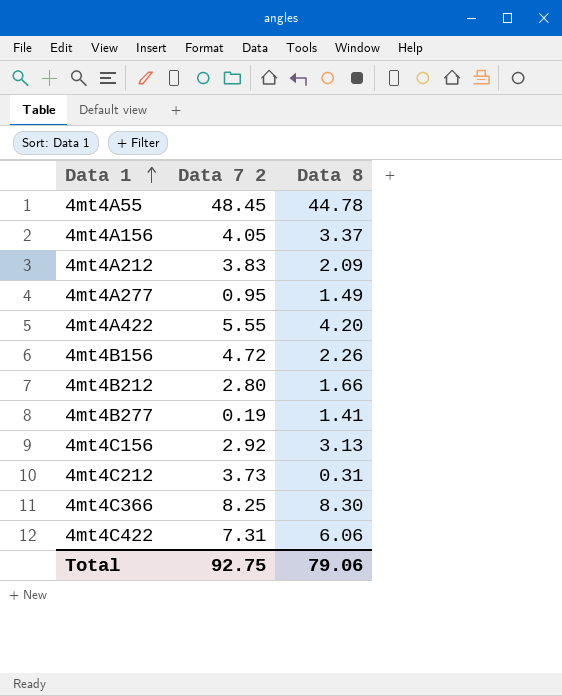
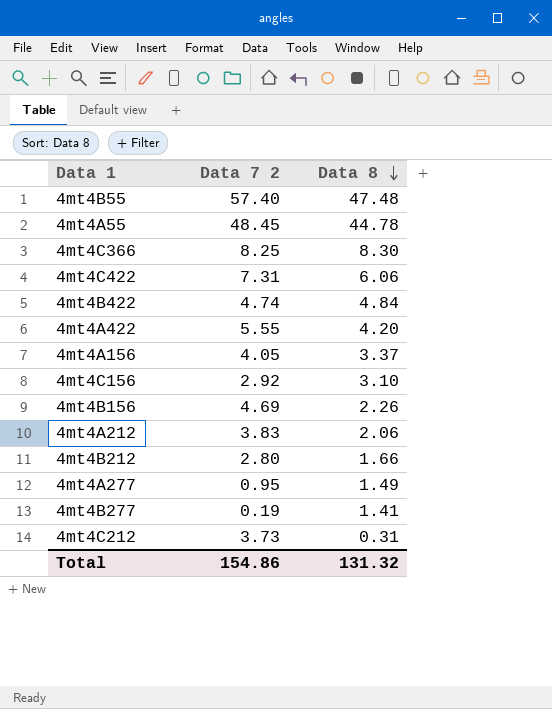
row order: Data 1 ascending -> Data 8 descending
row 4mt4B55: none -> 57.40 | 47.48
row 4mt4B422: none -> 4.74 | 4.84
4mt4C156 | Data 8: 3.13 -> 3.10
4mt4B156 | Data 7 2: 4.72 -> 4.69
4mt4A212 | Data 8: 2.09 -> 2.06
Total | Data 7 2: 92.75 -> 154.86
Total | Data 8: 79.06 -> 131.32

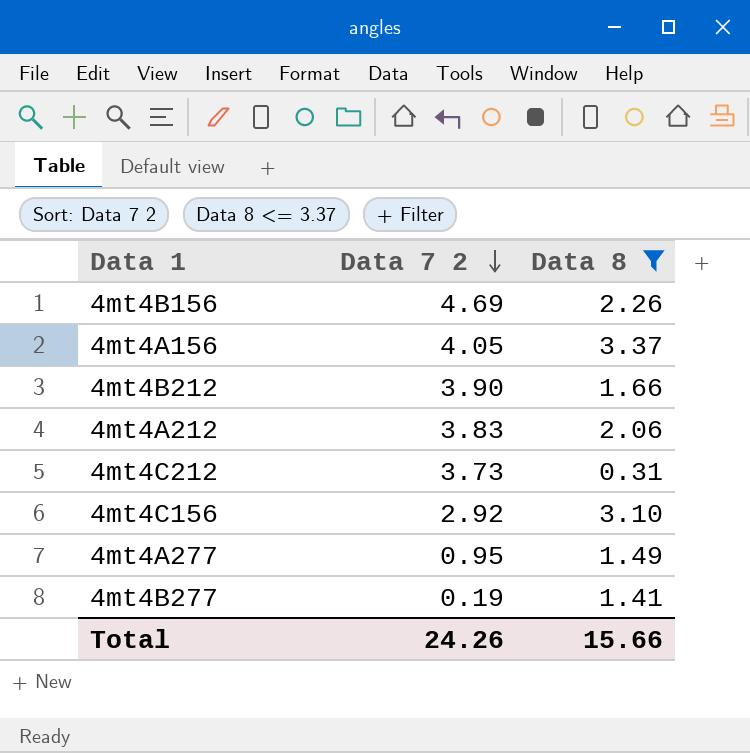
filter: none -> Data 8 <= 3.37
row order: Data 8 descending -> Data 7 2 descending
4mt4B212 | Data 7 2: 2.80 -> 3.90
Total | Data 7 2: 154.86 -> 24.26
Total | Data 8: 131.32 -> 15.66

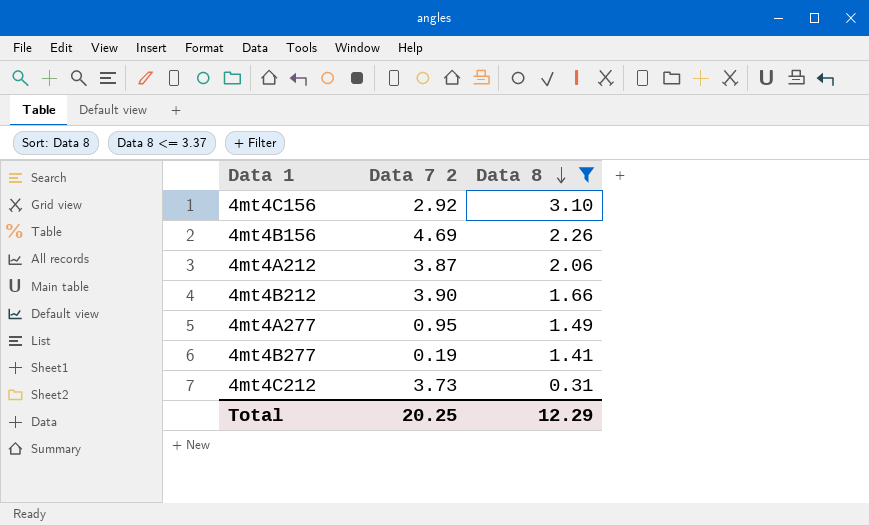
row order: Data 7 2 descending -> Data 8 descending
row 4mt4A156: 4.05 | 3.37 -> none
4mt4A212 | Data 7 2: 3.83 -> 3.87
Total | Data 7 2: 24.26 -> 20.25
Total | Data 8: 15.66 -> 12.29

